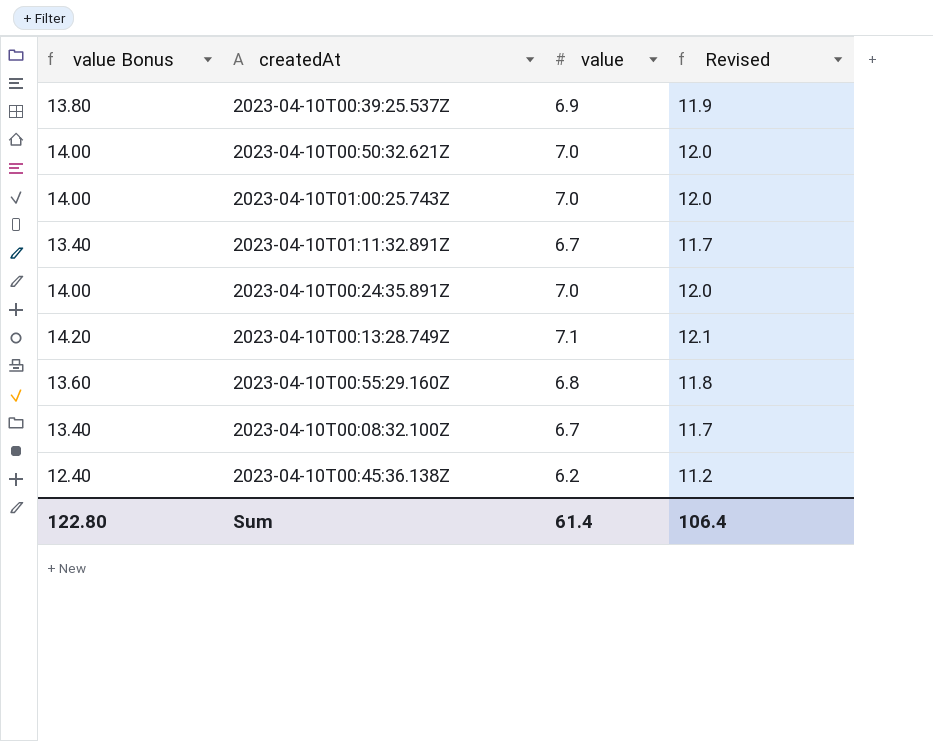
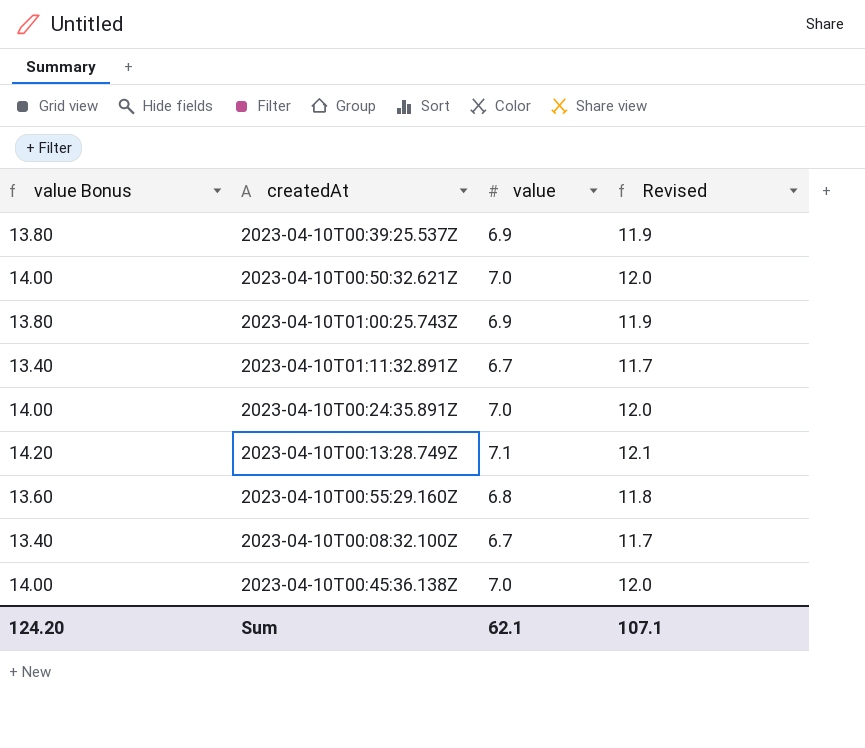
2023-04-10T01:00:25.743Z | value Bonus: 14.00 -> 13.80
2023-04-10T01:00:25.743Z | value: 7.0 -> 6.9
2023-04-10T01:00:25.743Z | Revised: 12.0 -> 11.9
2023-04-10T00:45:36.138Z | value Bonus: 12.40 -> 14.00
2023-04-10T00:45:36.138Z | value: 6.2 -> 7.0
2023-04-10T00:45:36.138Z | Revised: 11.2 -> 12.0
Sum | value Bonus: 122.80 -> 124.20
Sum | value: 61.4 -> 62.1
Sum | Revised: 106.4 -> 107.1

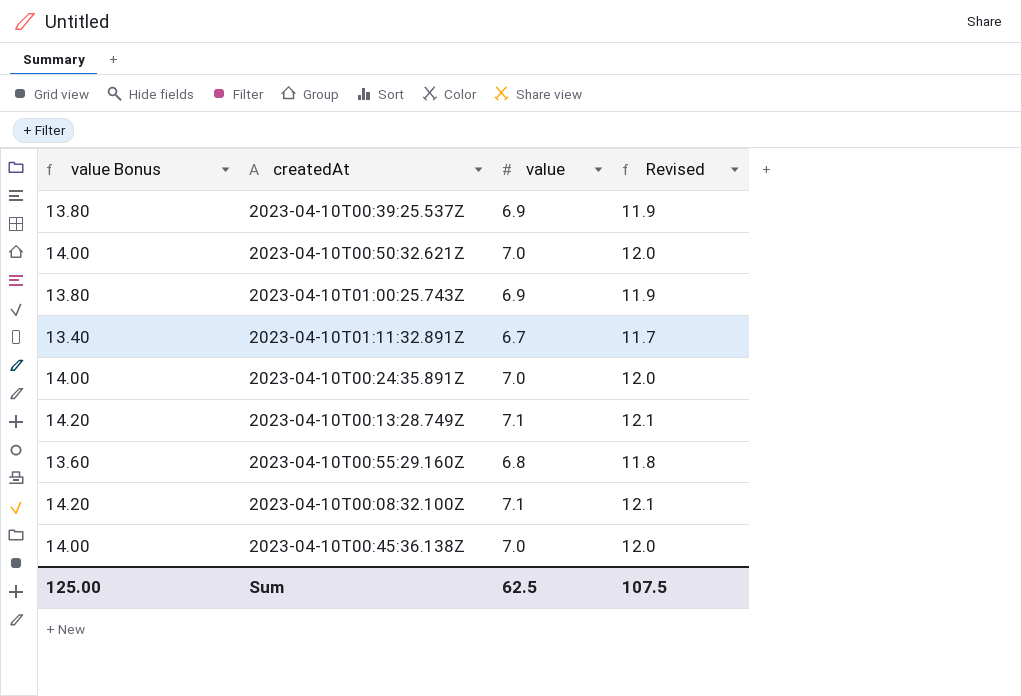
2023-04-10T00:08:32.100Z | value Bonus: 13.40 -> 14.20
2023-04-10T00:08:32.100Z | value: 6.7 -> 7.1
2023-04-10T00:08:32.100Z | Revised: 11.7 -> 12.1
Sum | value Bonus: 124.20 -> 125.00
Sum | value: 62.1 -> 62.5
Sum | Revised: 107.1 -> 107.5

